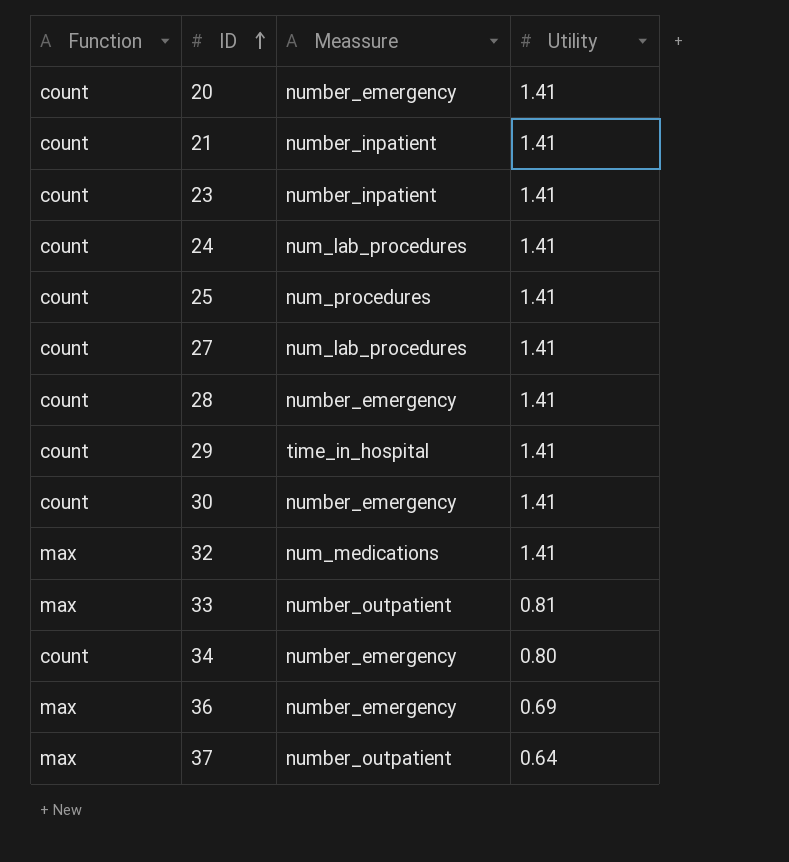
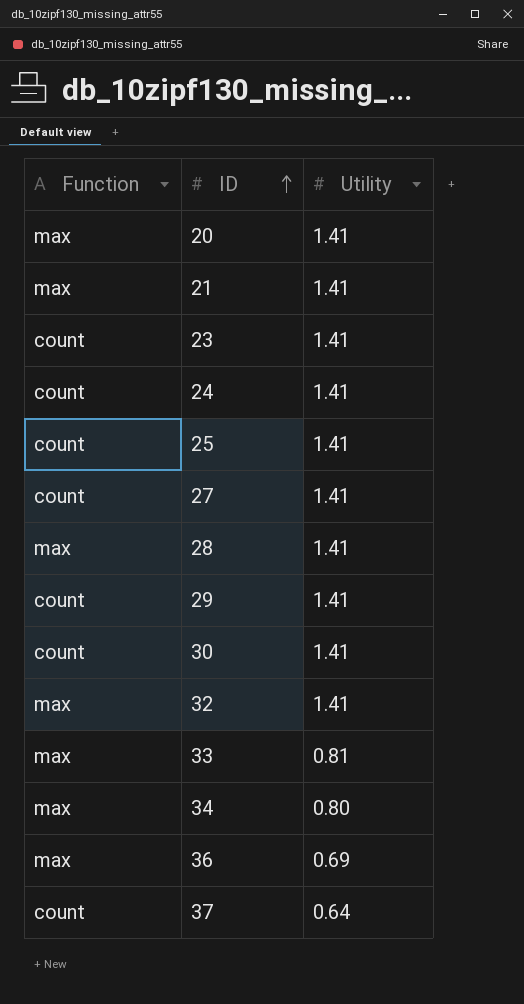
column Meassure | position: 3 -> none
20 | Function: count -> max
21 | Function: count -> max
28 | Function: count -> max
34 | Function: count -> max
37 | Function: max -> count

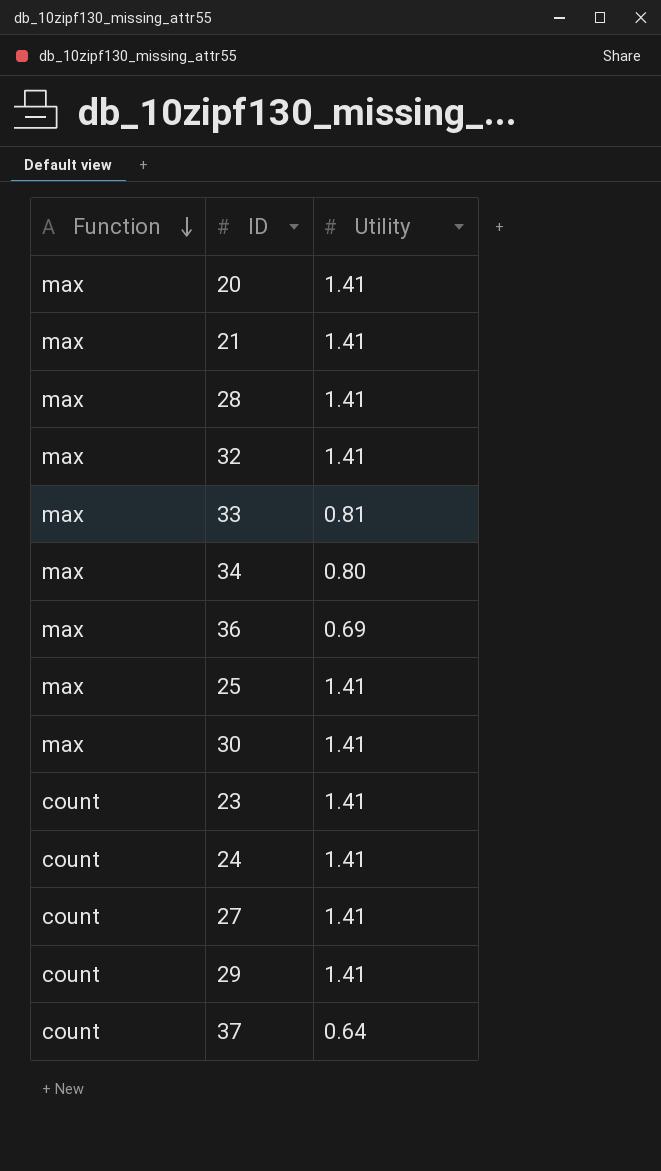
row order: ID ascending -> Function descending
25 | Function: count -> max
30 | Function: count -> max

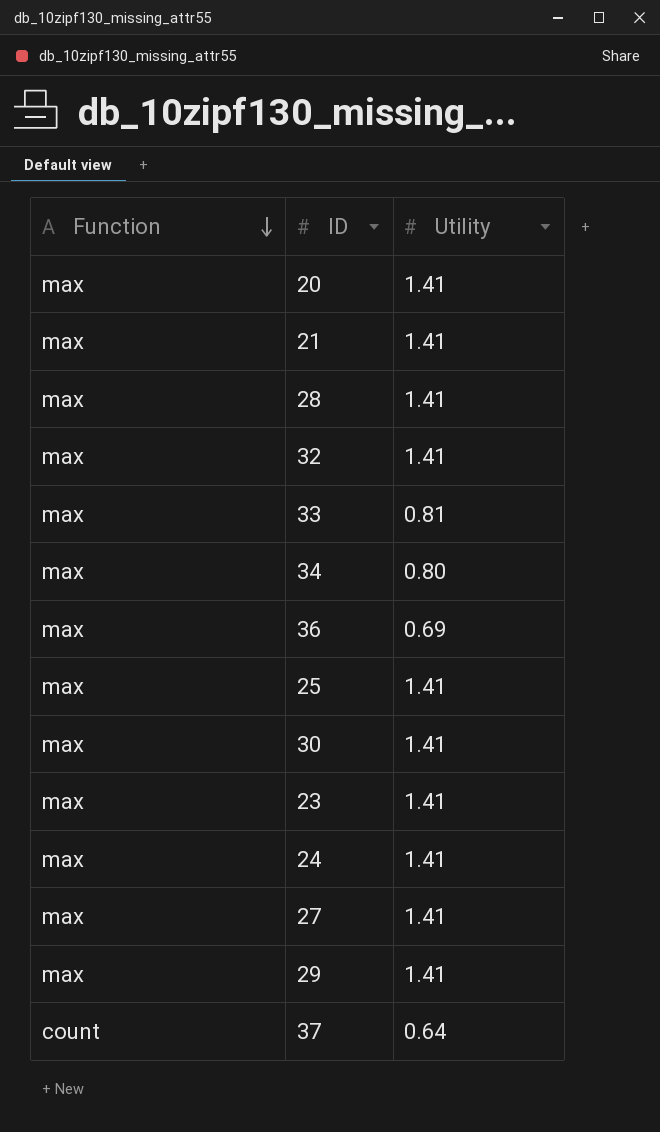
23 | Function: count -> max
24 | Function: count -> max
27 | Function: count -> max
29 | Function: count -> max

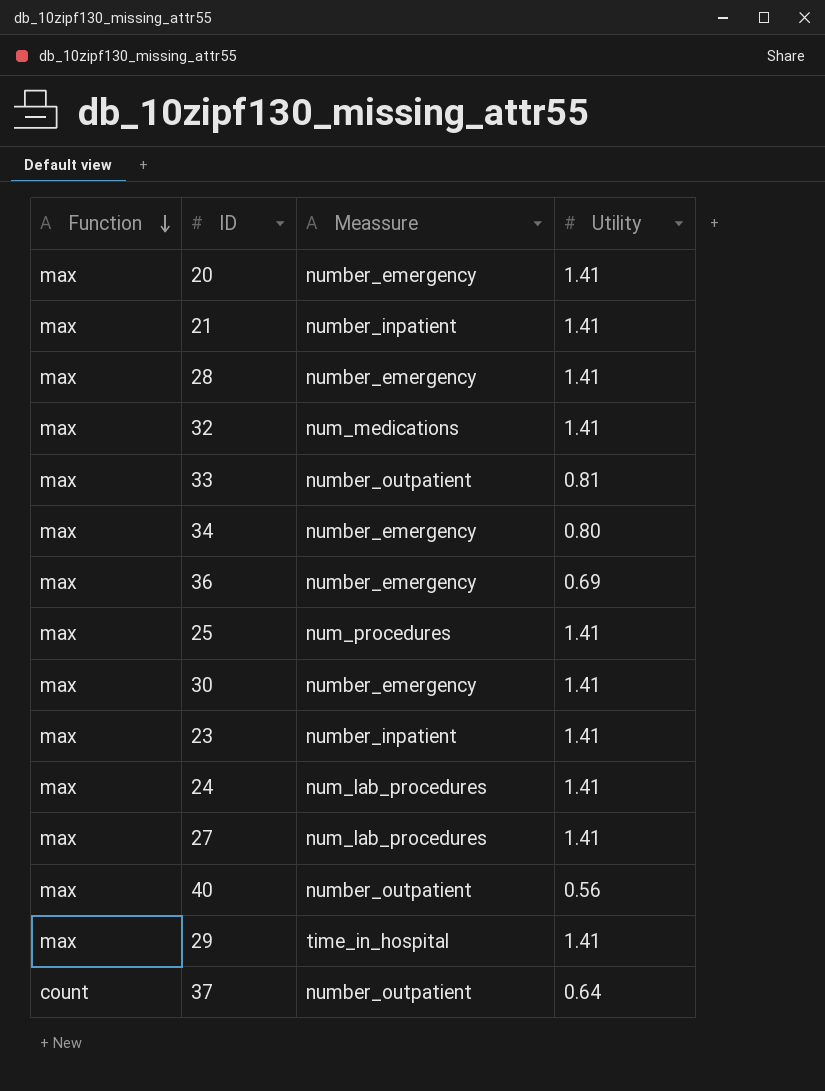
column Meassure | position: none -> 3
row 40: none -> max | number_outpatient | 0.56

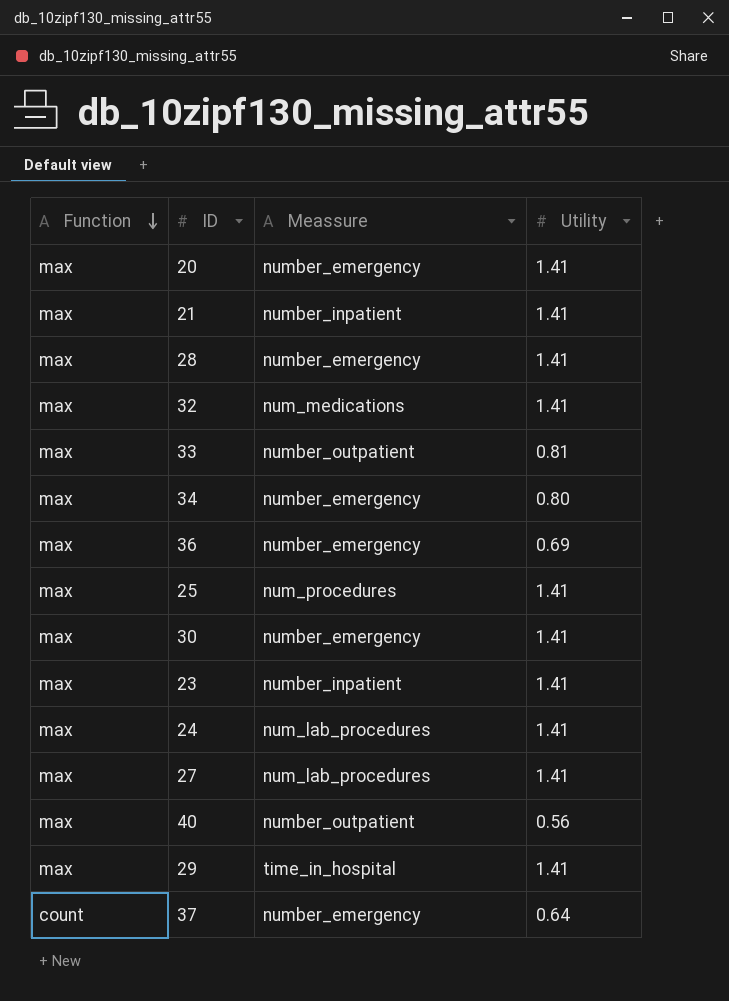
37 | Meassure: number_outpatient -> number_emergency

